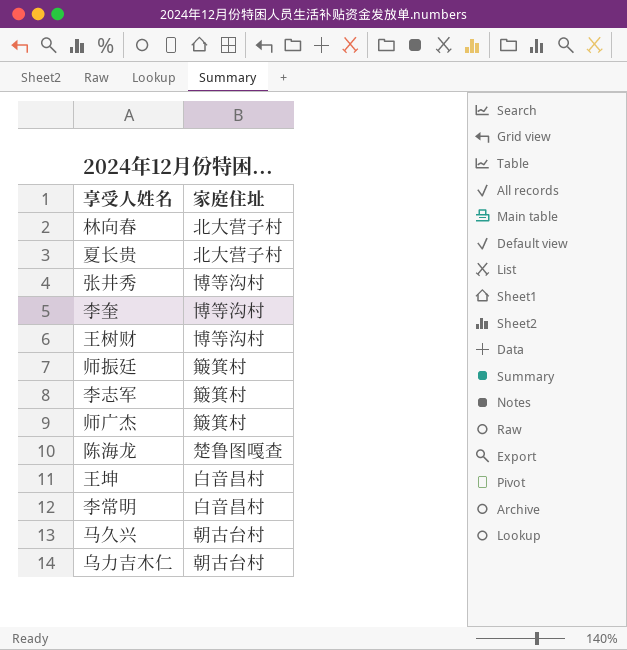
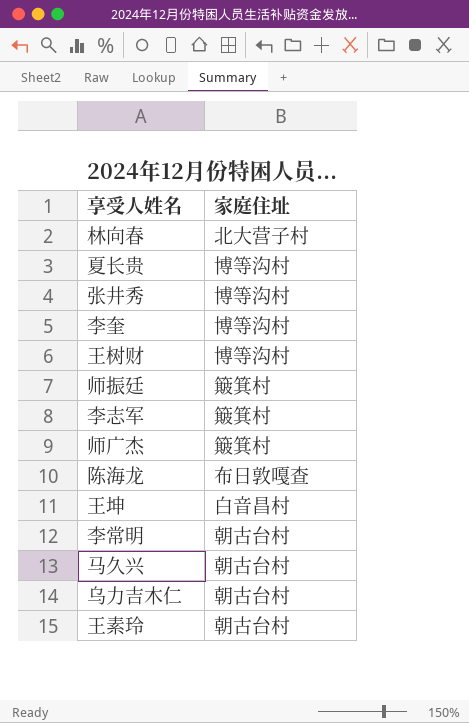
夏长贵 | 家庭住址: 北大营子村 -> 博等沟村
陈海龙 | 家庭住址: 楚鲁图嘎查 -> 布日敦嘎查
李常明 | 家庭住址: 白音昌村 -> 朝古台村
row 王素玲: none -> 朝古台村

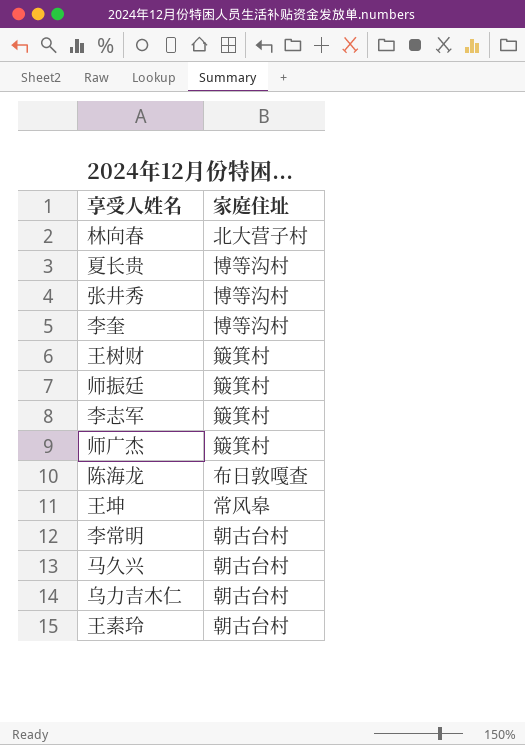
王树财 | 家庭住址: 博等沟村 -> 簸箕村
王坤 | 家庭住址: 白音昌村 -> 常风皋

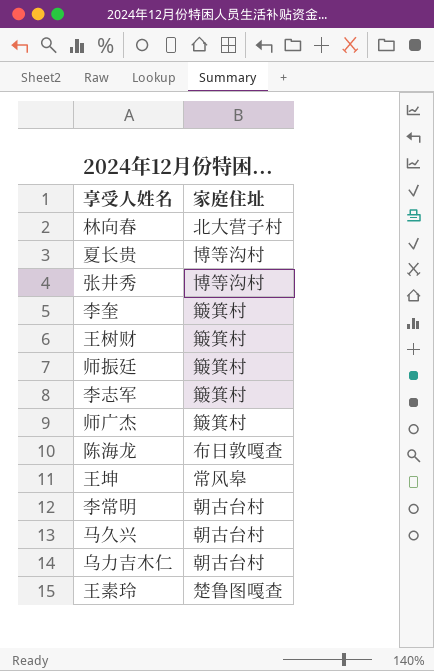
李奎 | 家庭住址: 博等沟村 -> 簸箕村
王素玲 | 家庭住址: 朝古台村 -> 楚鲁图嘎查

